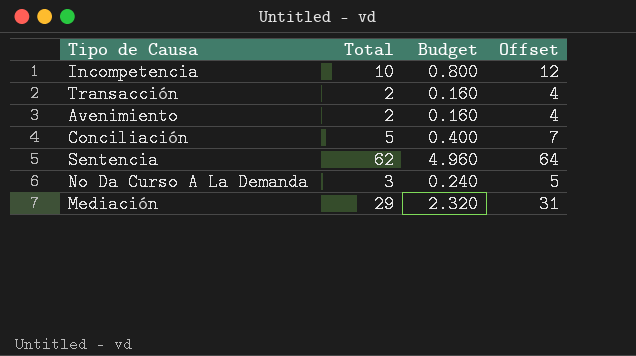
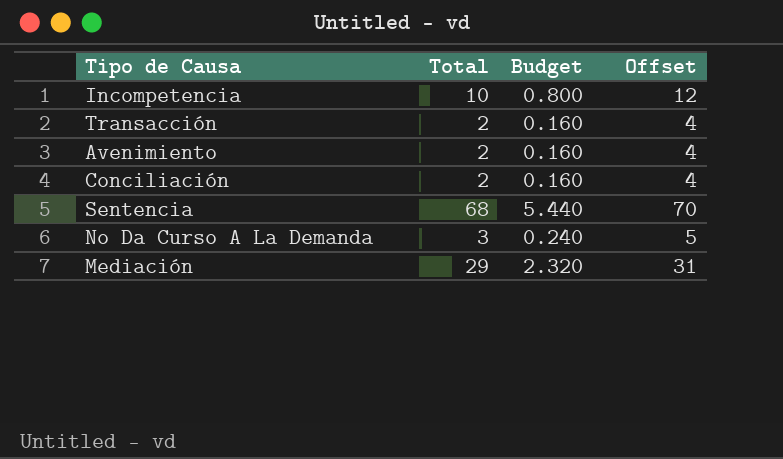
Conciliación | Total: 5 -> 2
Conciliación | Budget: 0.400 -> 0.160
Conciliación | Offset: 7 -> 4
Sentencia | Total: 62 -> 68
Sentencia | Budget: 4.960 -> 5.440
Sentencia | Offset: 64 -> 70

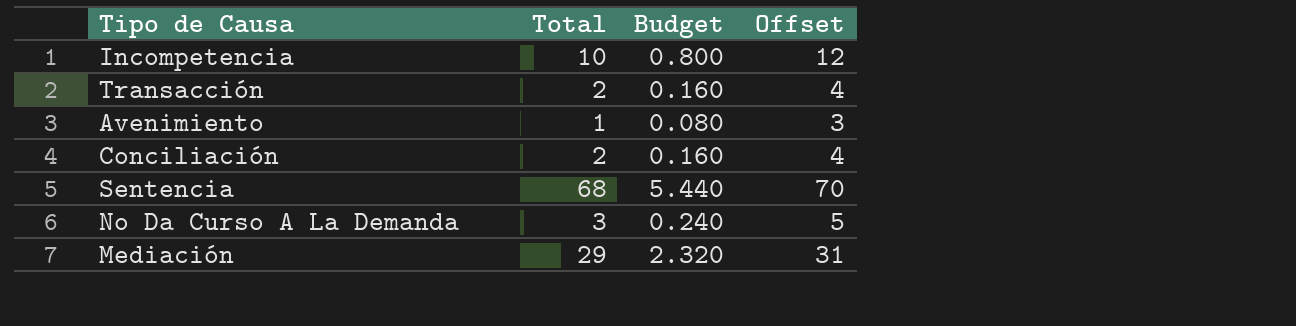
Avenimiento | Total: 2 -> 1
Avenimiento | Budget: 0.160 -> 0.080
Avenimiento | Offset: 4 -> 3

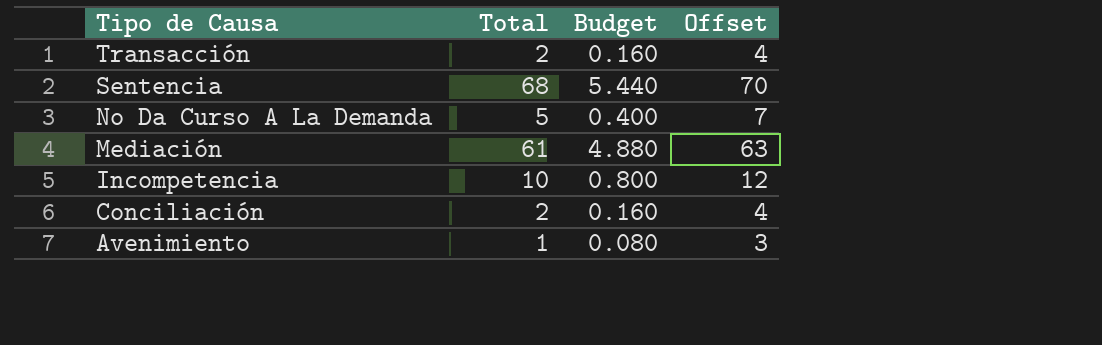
row order: none -> Tipo de Causa descending
No Da Curso A La Demanda | Total: 3 -> 5
No Da Curso A La Demanda | Budget: 0.240 -> 0.400
No Da Curso A La Demanda | Offset: 5 -> 7
Mediación | Total: 29 -> 61
Mediación | Budget: 2.320 -> 4.880
Mediación | Offset: 31 -> 63

